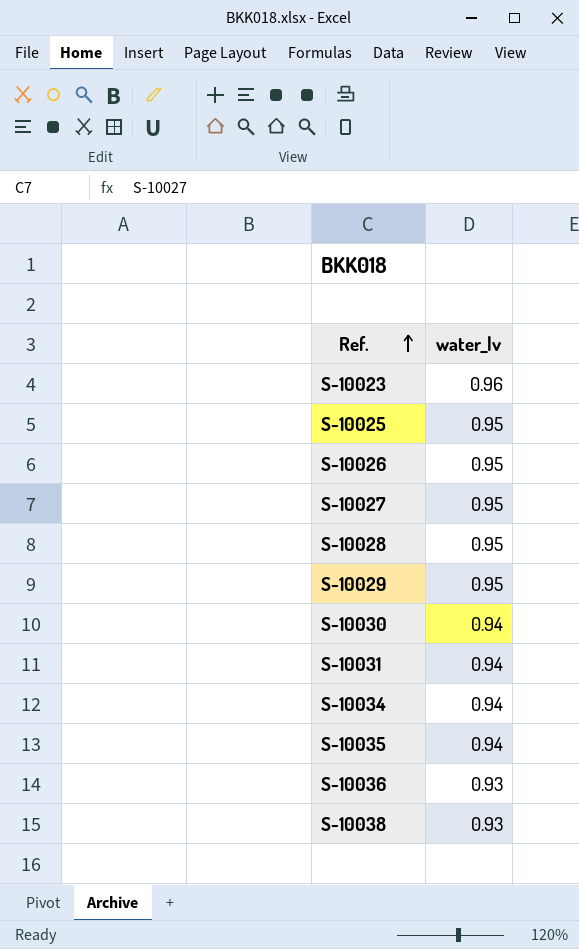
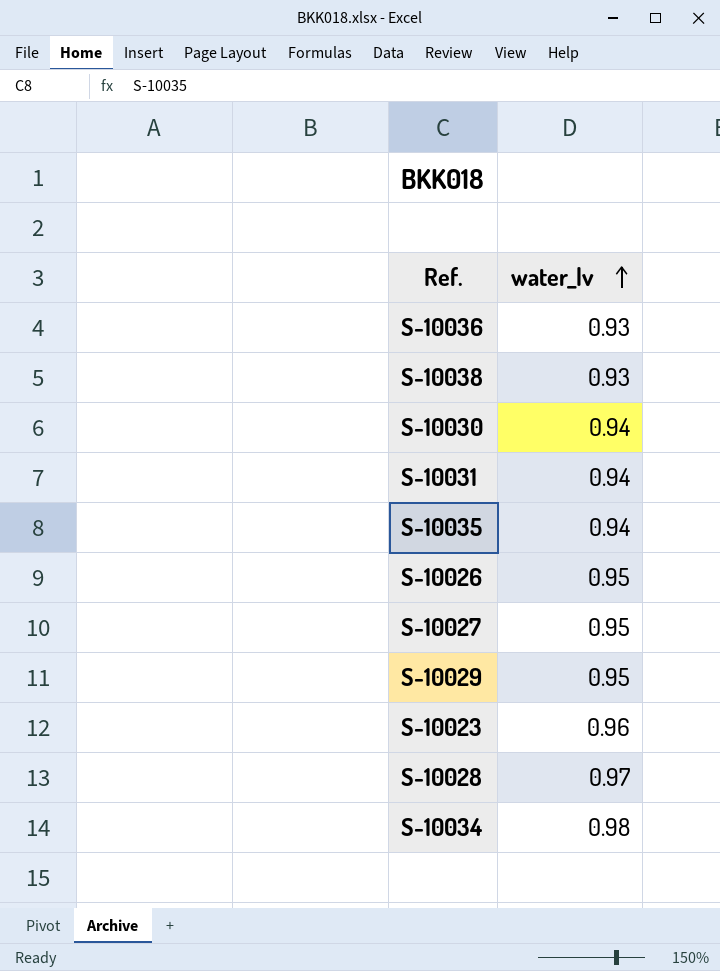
row order: Ref. ascending -> water_lv ascending
row S-10025: 0.95 -> none
S-10028 | water_lv: 0.95 -> 0.97
S-10034 | water_lv: 0.94 -> 0.98

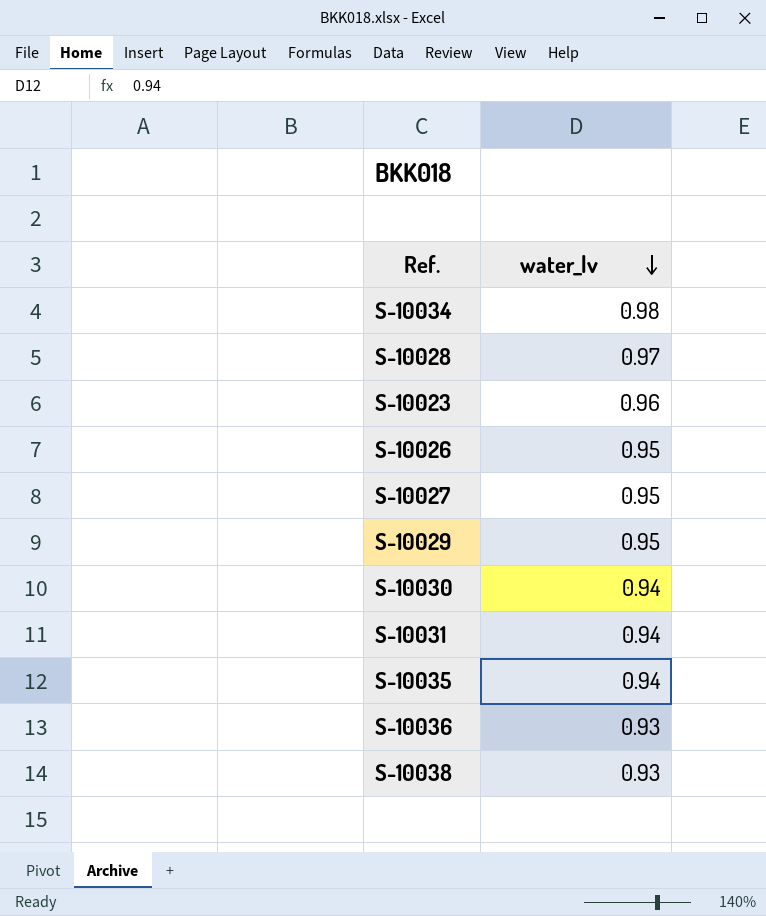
row order: water_lv ascending -> water_lv descending

